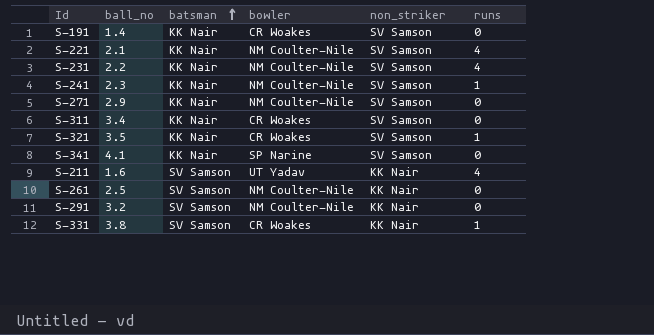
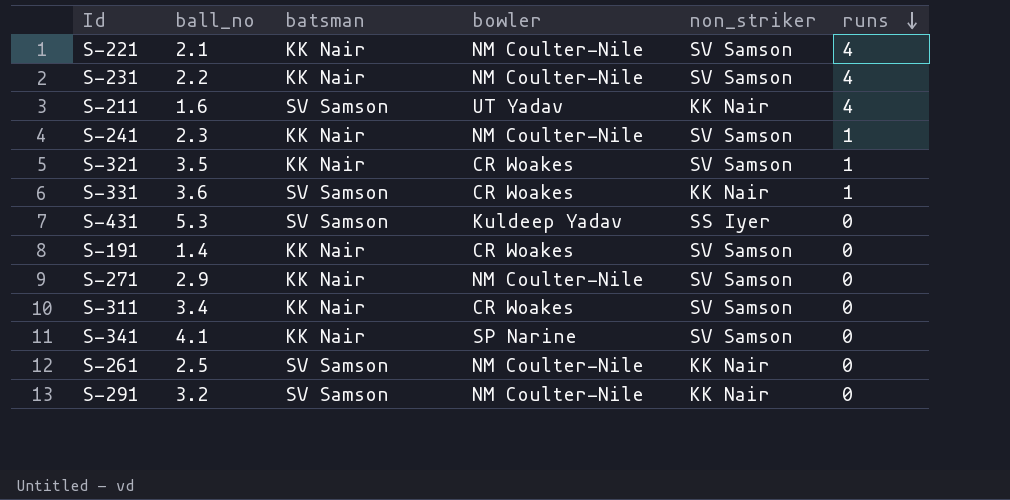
row order: batsman ascending -> runs descending
S-331 | ball_no: 3.8 -> 3.6
row S-431: none -> 5.3 | SV Samson | Kuldeep Yadav | SS Iyer | 0

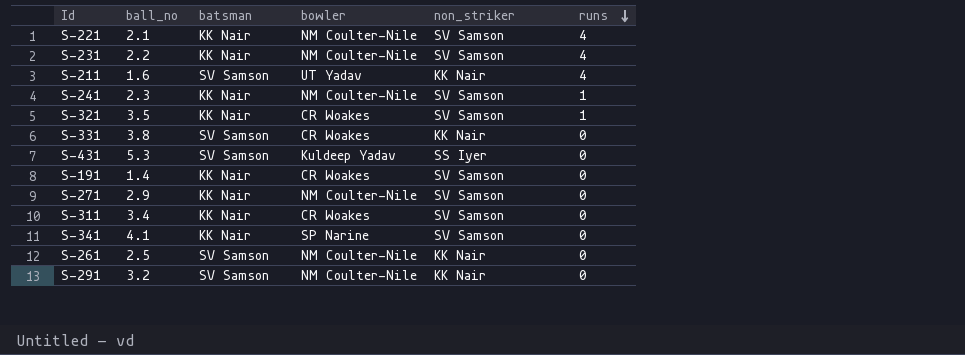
S-331 | ball_no: 3.6 -> 3.8
S-331 | runs: 1 -> 0

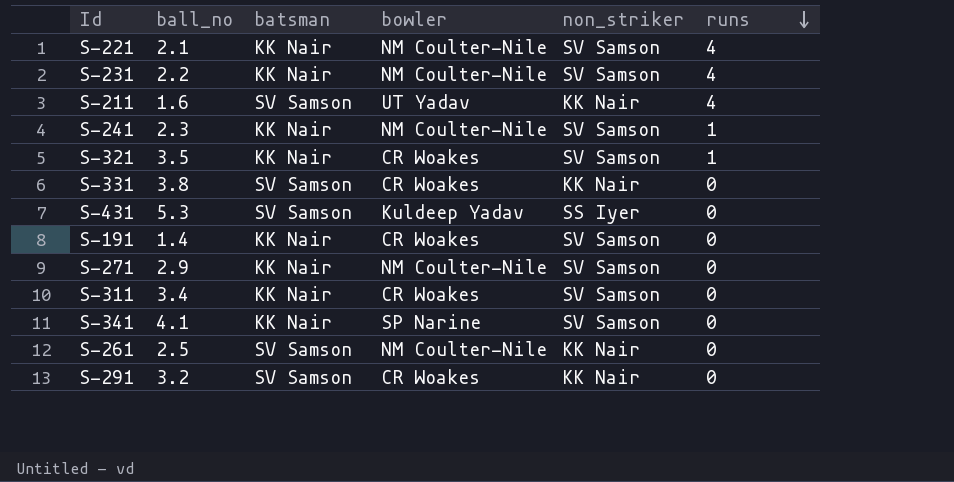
S-291 | bowler: NM Coulter-Nile -> CR Woakes

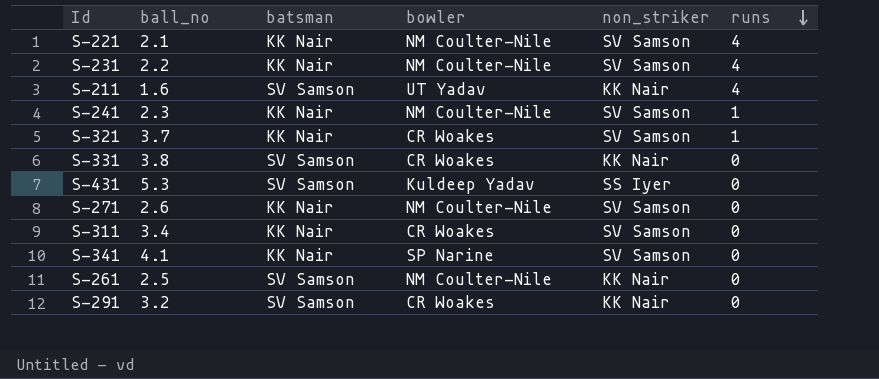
row S-191: 1.4 | KK Nair | CR Woakes | SV Samson | 0 -> none
S-321 | ball_no: 3.5 -> 3.7
S-271 | ball_no: 2.9 -> 2.6

